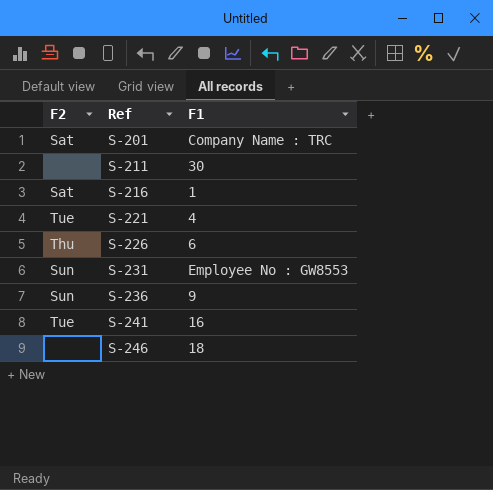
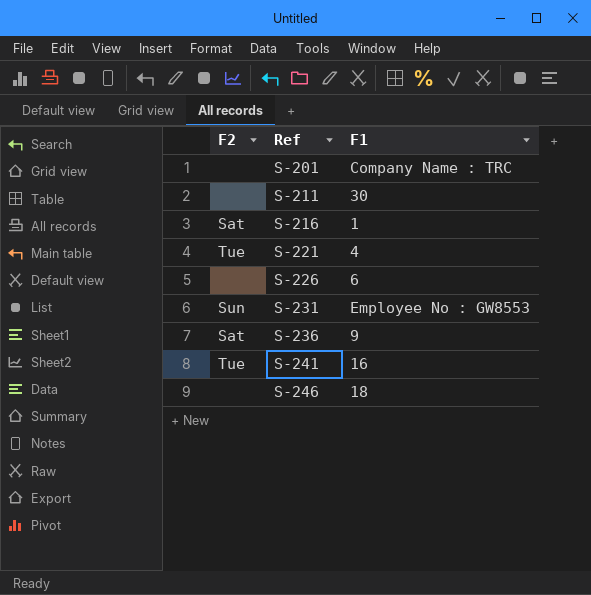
S-201 | F2: Sat -> none
S-226 | F2: Thu -> none
S-236 | F2: Sun -> Sat

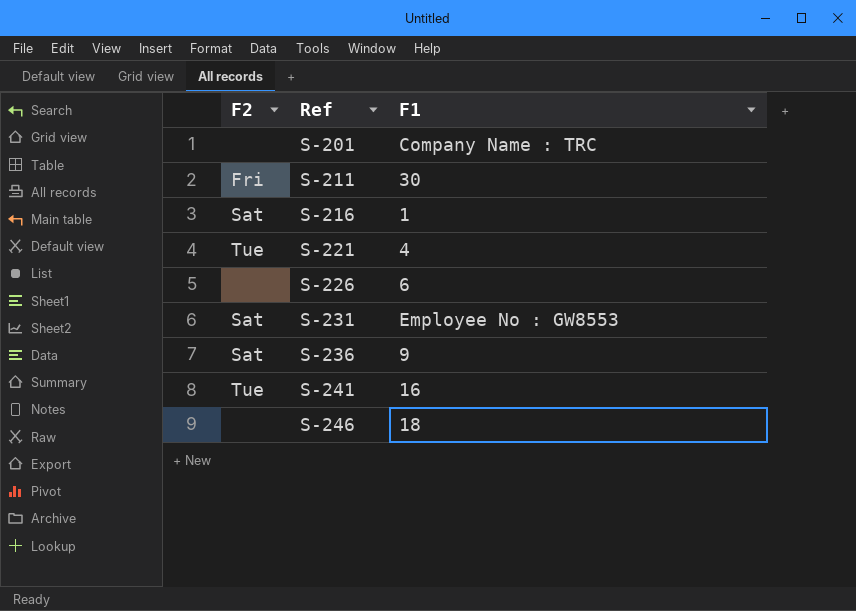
S-211 | F2: none -> Fri
S-231 | F2: Sun -> Sat

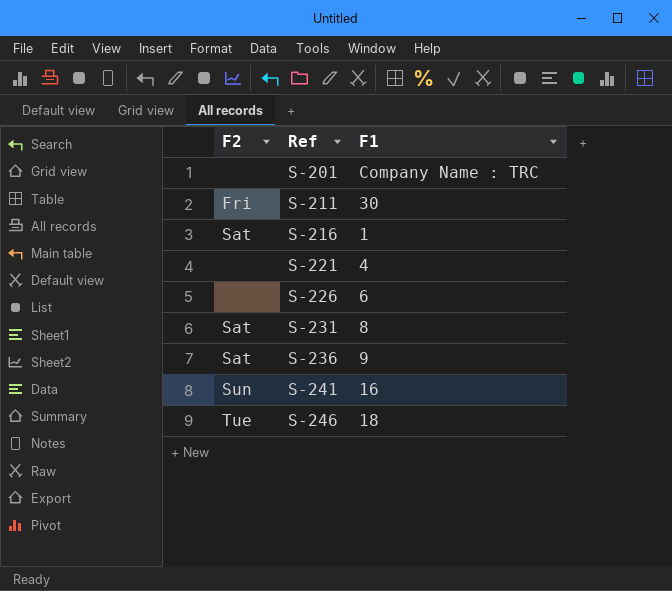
S-221 | F2: Tue -> none
S-231 | F1: Employee No : GW8553 -> 8
S-241 | F2: Tue -> Sun
S-246 | F2: none -> Tue

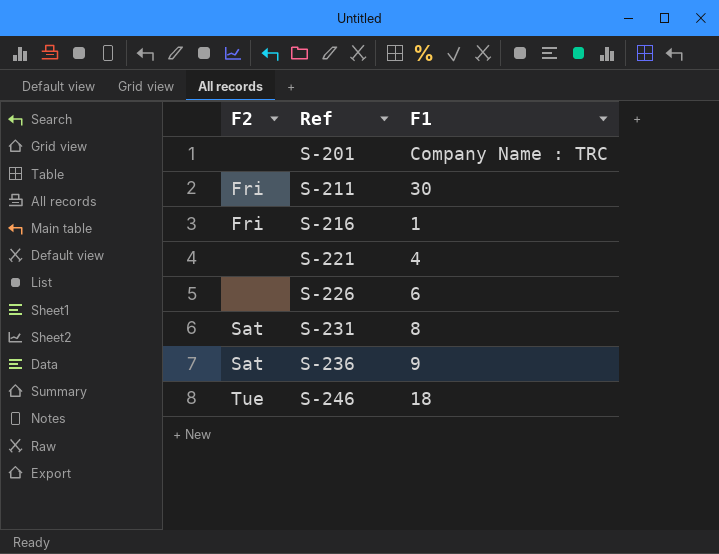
row S-241: Sun | 16 -> none
S-216 | F2: Sat -> Fri

